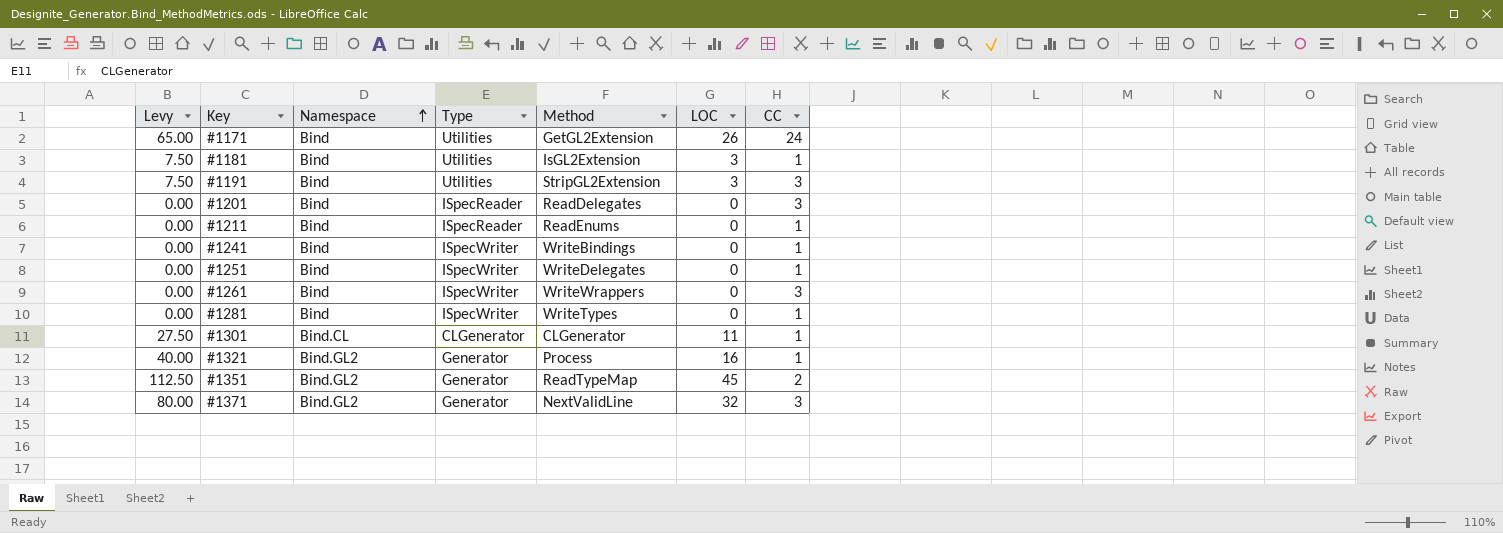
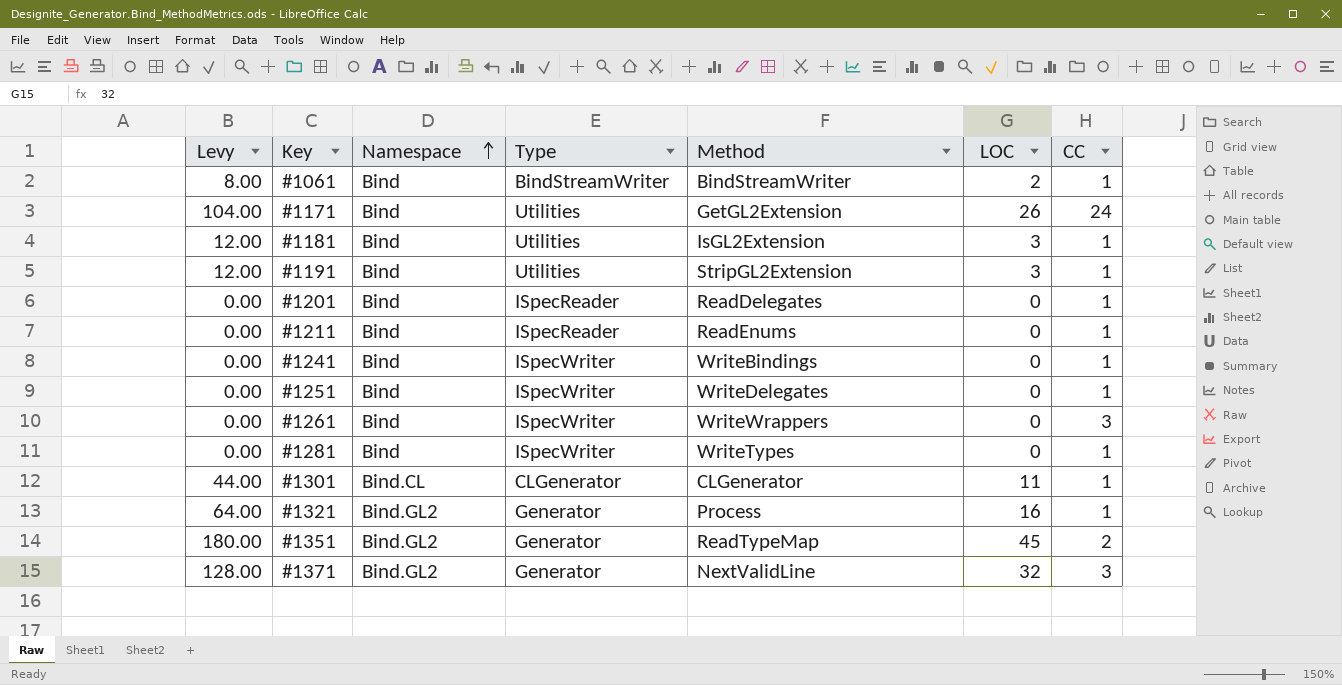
column Levy | formula: [LOC] * 2.5 -> [LOC] * 4
row #1061: none -> 8.00 | Bind | BindStreamWriter | BindStreamWriter | 2 | 1
#1191 | CC: 3 -> 1
#1201 | CC: 3 -> 1

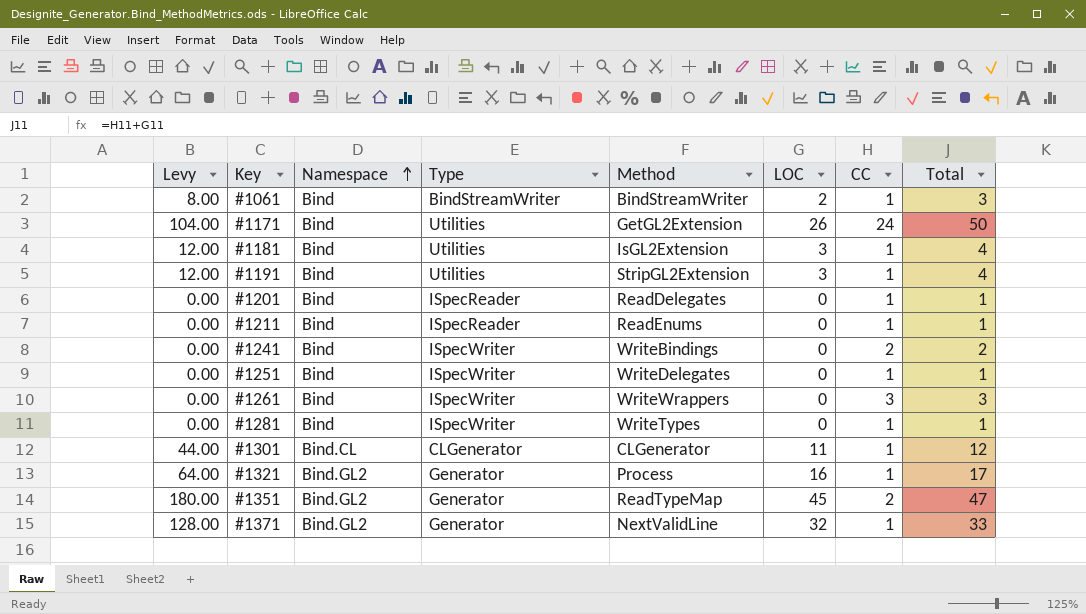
column Total | formula: none -> [LOC] + [CC]
#1241 | CC: 1 -> 2
#1371 | CC: 3 -> 1

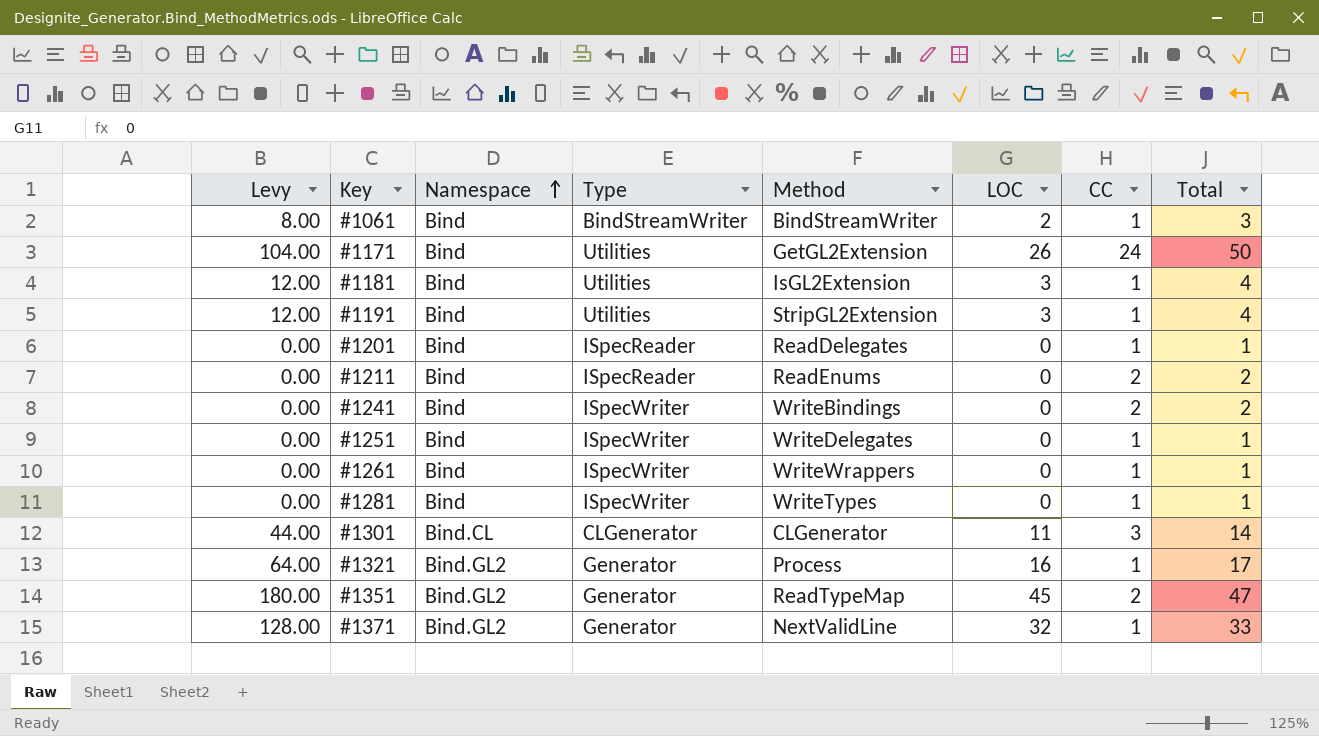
#1211 | CC: 1 -> 2
#1211 | Total: 1 -> 2
#1261 | CC: 3 -> 1
#1261 | Total: 3 -> 1
#1301 | CC: 1 -> 3
#1301 | Total: 12 -> 14

